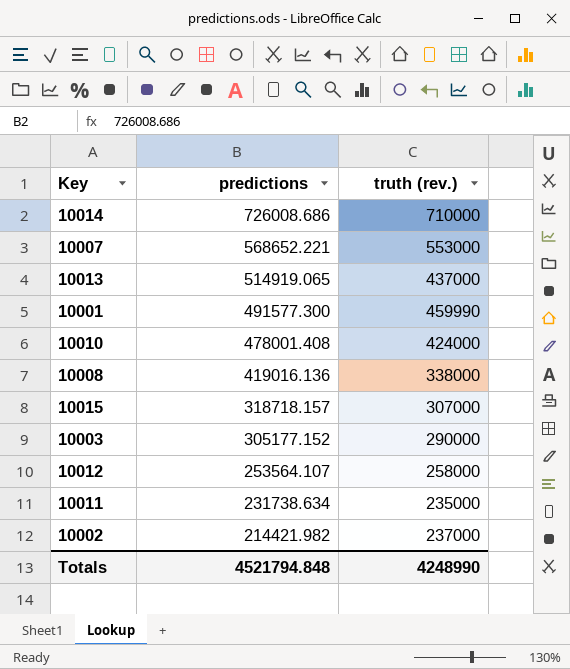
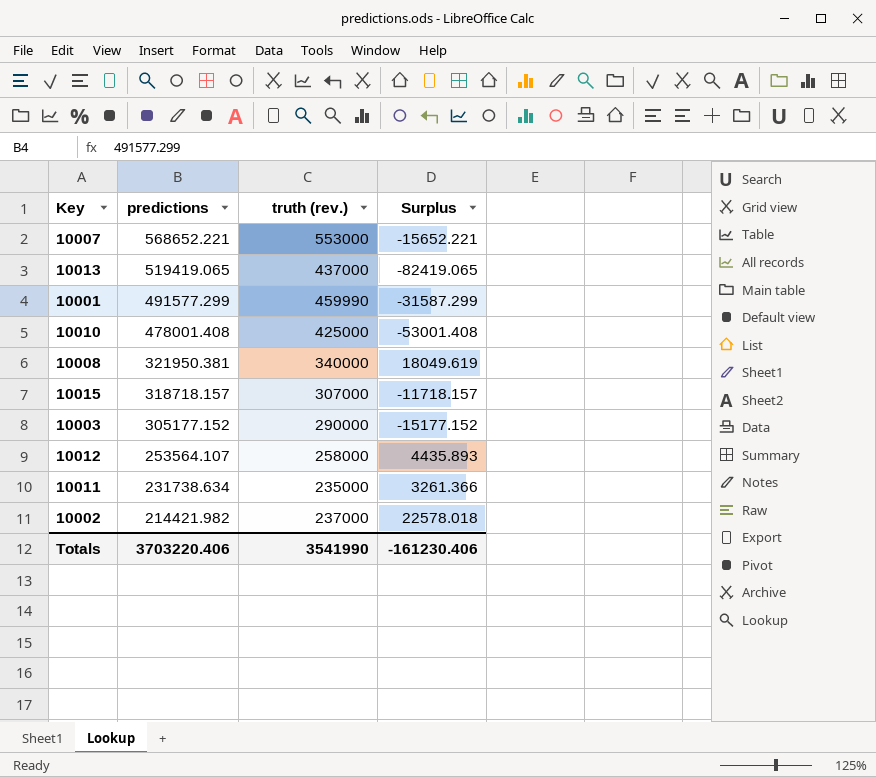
column Surplus | formula: none -> [truth (rev.)] - [predictions]
row 10014: 726008.686 | 710000 -> none
10013 | predictions: 514919.065 -> 519419.065
10001 | predictions: 491577.300 -> 491577.299
10010 | truth (rev.): 424000 -> 425000
10008 | predictions: 419016.136 -> 321950.381
10008 | truth (rev.): 338000 -> 340000
Totals | predictions: 4521794.848 -> 3703220.406
Totals | truth (rev.): 4248990 -> 3541990

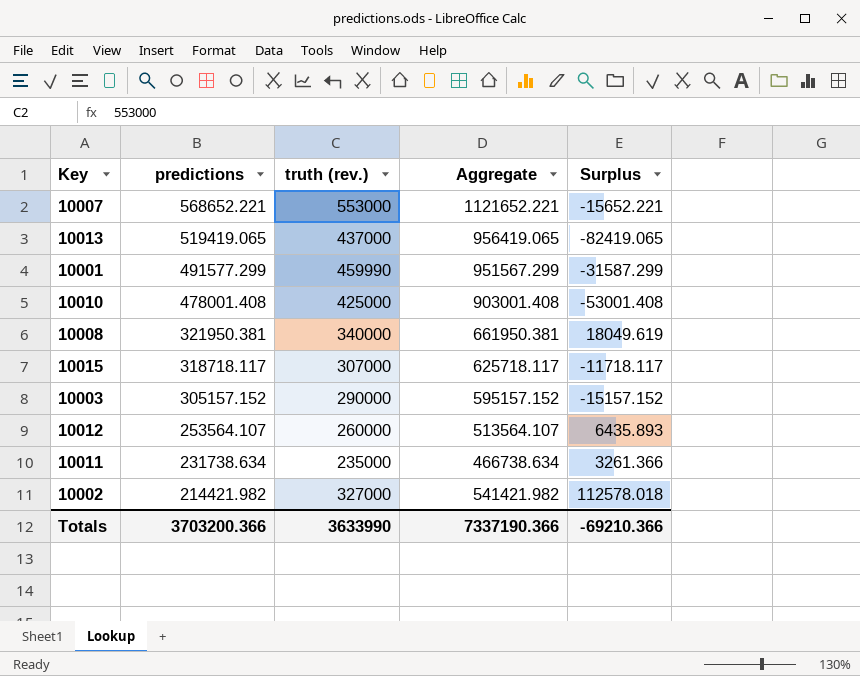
column Aggregate | formula: none -> [predictions] + [truth (rev.)]
10015 | predictions: 318718.157 -> 318718.117
10015 | Surplus: -11718.157 -> -11718.117
10003 | predictions: 305177.152 -> 305157.152
10003 | Surplus: -15177.152 -> -15157.152
10012 | truth (rev.): 258000 -> 260000
10012 | Surplus: 4435.893 -> 6435.893
10002 | truth (rev.): 237000 -> 327000
10002 | Surplus: 22578.018 -> 112578.018
Totals | predictions: 3703220.406 -> 3703200.366
Totals | truth (rev.): 3541990 -> 3633990
Totals | Surplus: -161230.406 -> -69210.366

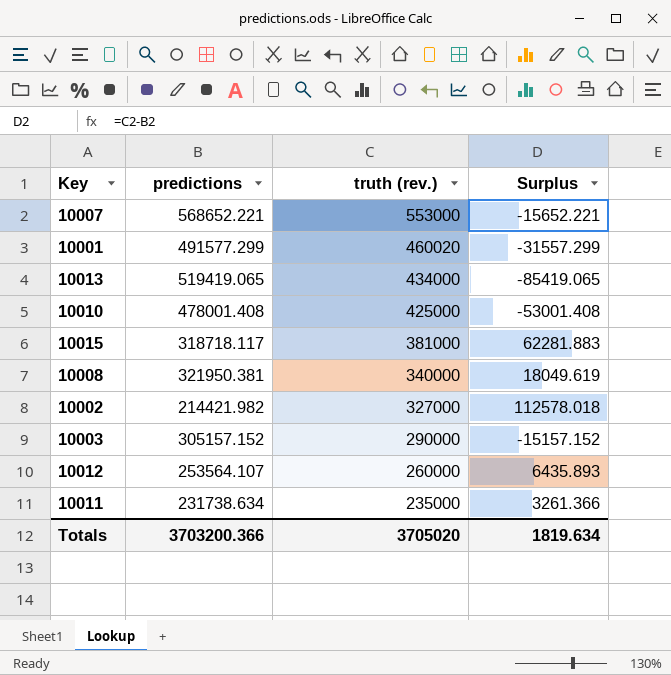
row order: predictions descending -> truth (rev.) descending
column Aggregate | formula: [predictions] + [truth (rev.)] -> none
10001 | truth (rev.): 459990 -> 460020
10001 | Surplus: -31587.299 -> -31557.299
10013 | truth (rev.): 437000 -> 434000
10013 | Surplus: -82419.065 -> -85419.065
10015 | truth (rev.): 307000 -> 381000
10015 | Surplus: -11718.117 -> 62281.883
Totals | truth (rev.): 3633990 -> 3705020
Totals | Surplus: -69210.366 -> 1819.634

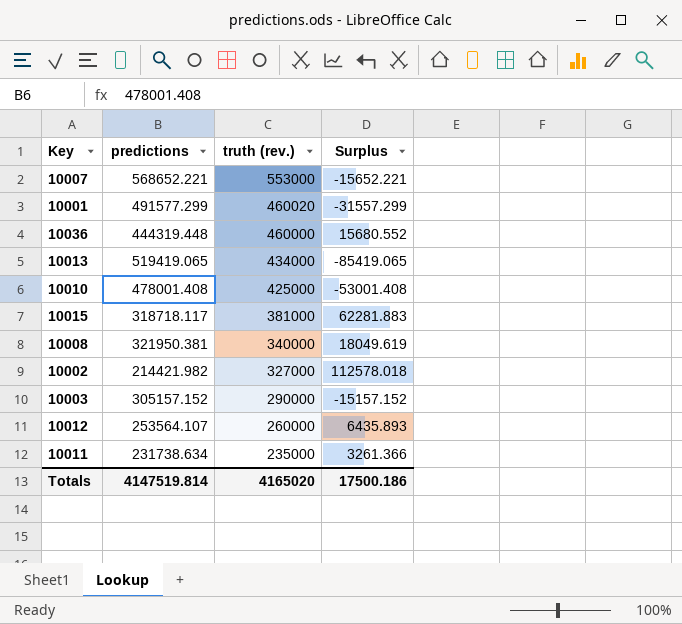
row 10036: none -> 444319.448 | 460000 | 15680.552
Totals | predictions: 3703200.366 -> 4147519.814
Totals | truth (rev.): 3705020 -> 4165020
Totals | Surplus: 1819.634 -> 17500.186

